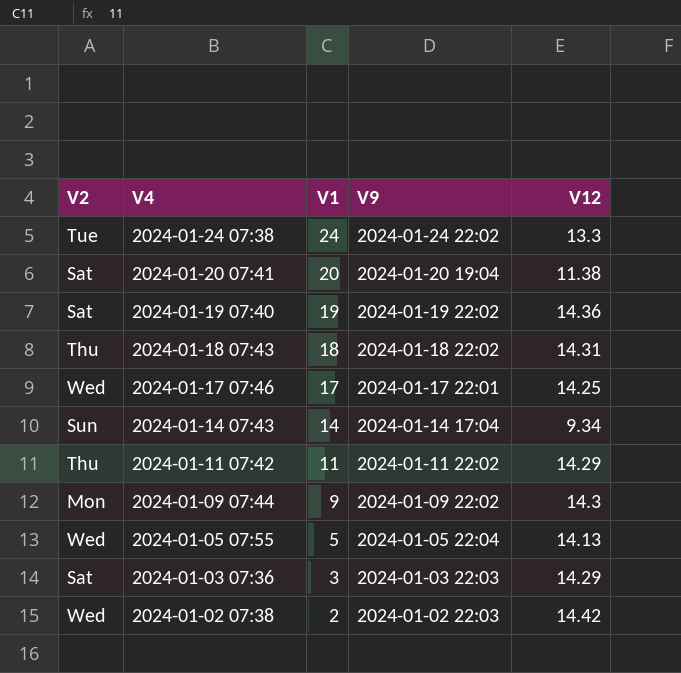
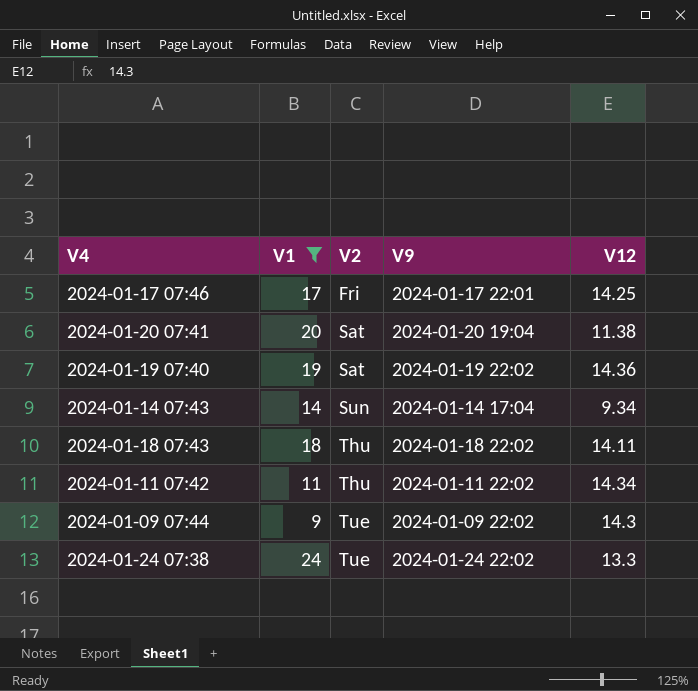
filter: none -> V1 >= 9
row order: V4 descending -> V2 ascending
column V2 | position: 1 -> 3
2024-01-17 07:46 | V2: Wed -> Fri
2024-01-18 07:43 | V12: 14.31 -> 14.11
2024-01-11 07:42 | V12: 14.29 -> 14.34
2024-01-09 07:44 | V2: Mon -> Tue

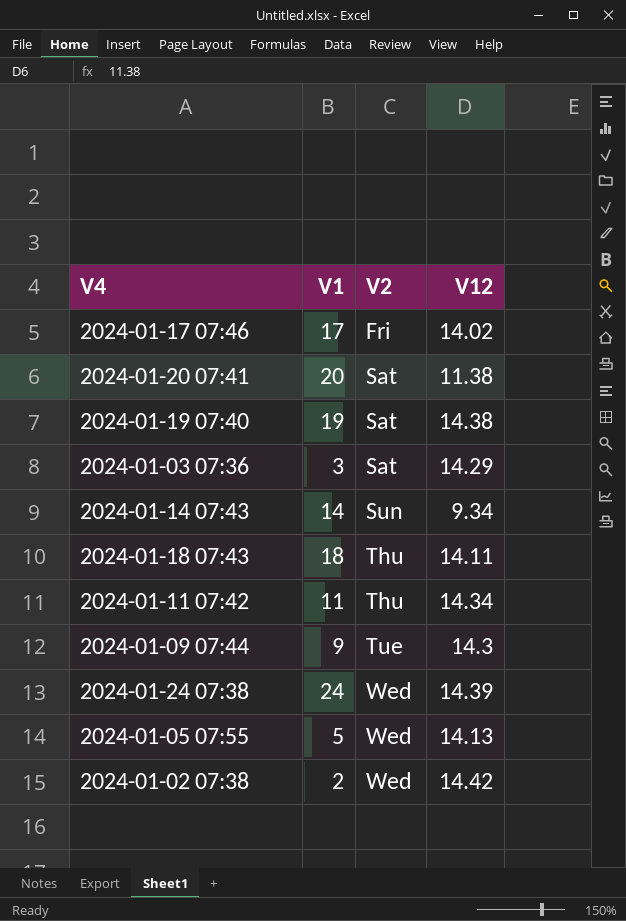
filter: V1 >= 9 -> none
column V9 | position: 4 -> none
2024-01-17 07:46 | V12: 14.25 -> 14.02
2024-01-19 07:40 | V12: 14.36 -> 14.38
2024-01-24 07:38 | V2: Tue -> Wed
2024-01-24 07:38 | V12: 13.3 -> 14.39

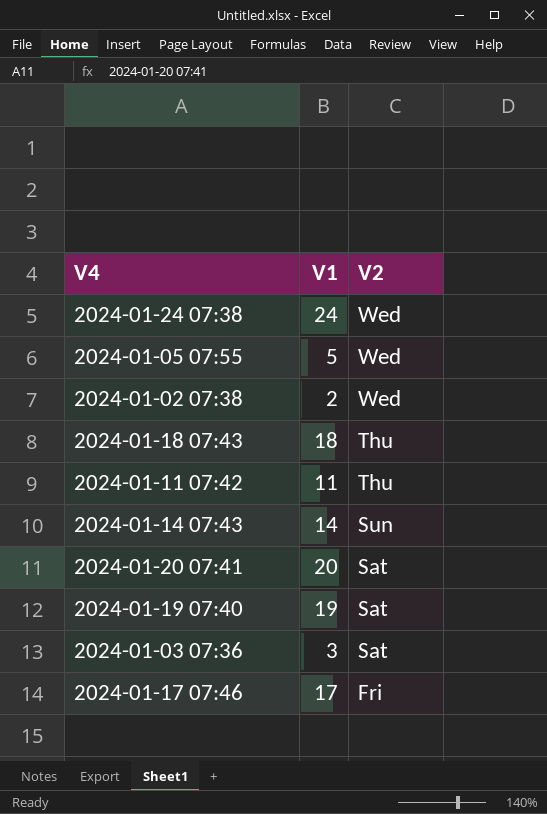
row order: V2 ascending -> V2 descending
column V12 | position: 4 -> none
row 2024-01-09 07:44: 9 | Tue | 14.3 -> none

